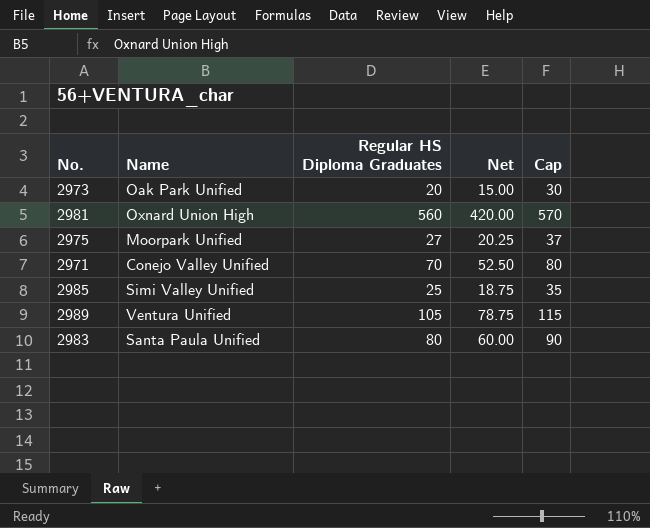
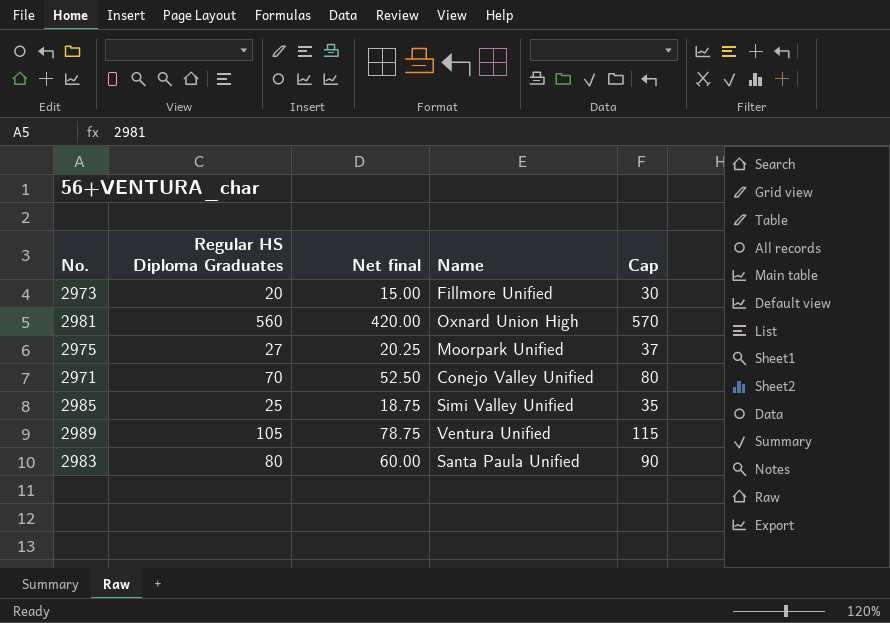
column name: Net -> Net final
column Name | position: 2 -> 4
2973 | Name: Oak Park Unified -> Fillmore Unified

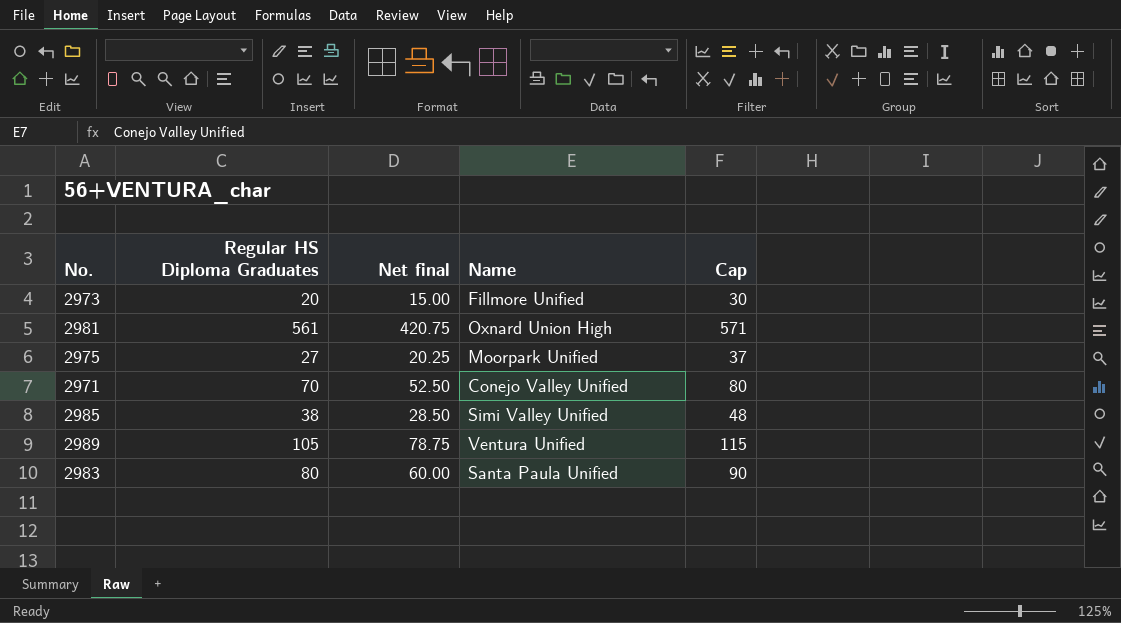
2981 | Regular HS Diploma Graduates: 560 -> 561
2981 | Net final: 420.00 -> 420.75
2981 | Cap: 570 -> 571
2985 | Regular HS Diploma Graduates: 25 -> 38
2985 | Net final: 18.75 -> 28.50
2985 | Cap: 35 -> 48

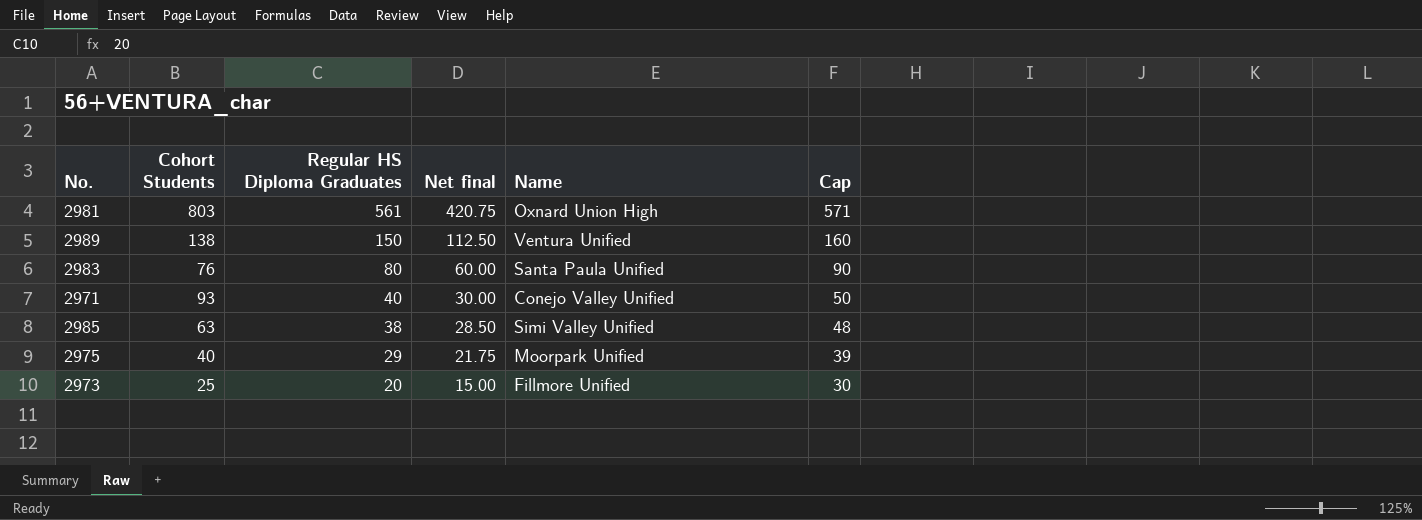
row order: none -> Regular HS Diploma Graduates descending
column Cohort Students | position: none -> 2
2989 | Regular HS Diploma Graduates: 105 -> 150
2989 | Net final: 78.75 -> 112.50
2989 | Cap: 115 -> 160
2971 | Regular HS Diploma Graduates: 70 -> 40
2971 | Net final: 52.50 -> 30.00
2971 | Cap: 80 -> 50
2975 | Regular HS Diploma Graduates: 27 -> 29
2975 | Net final: 20.25 -> 21.75
2975 | Cap: 37 -> 39

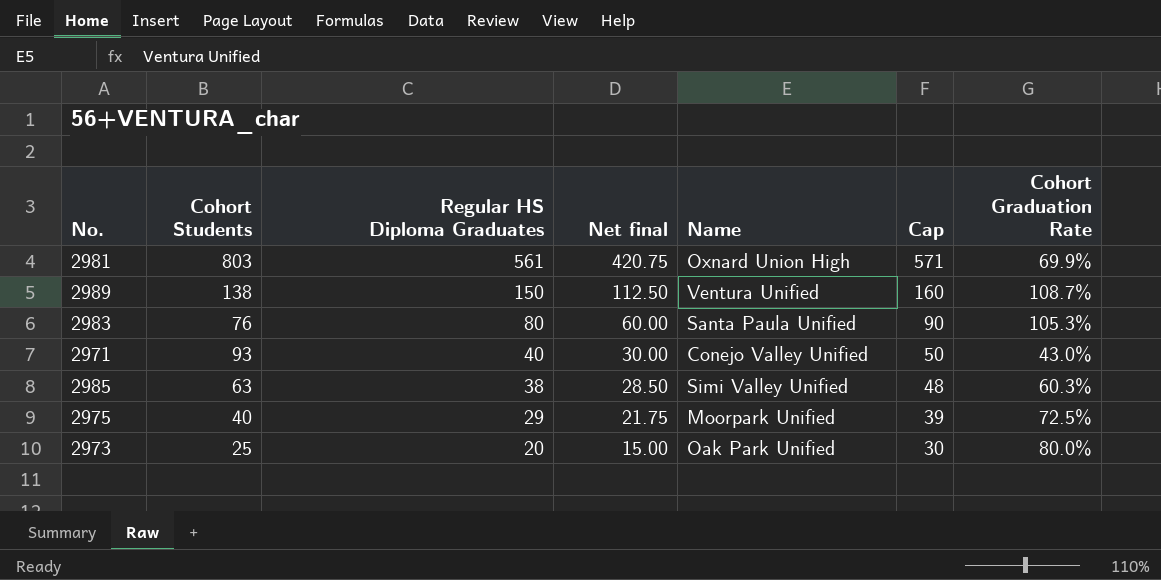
column Cohort Graduation Rate | formula: none -> [Regular HS Diploma Graduates] / [Cohort Students]
2973 | Name: Fillmore Unified -> Oak Park Unified

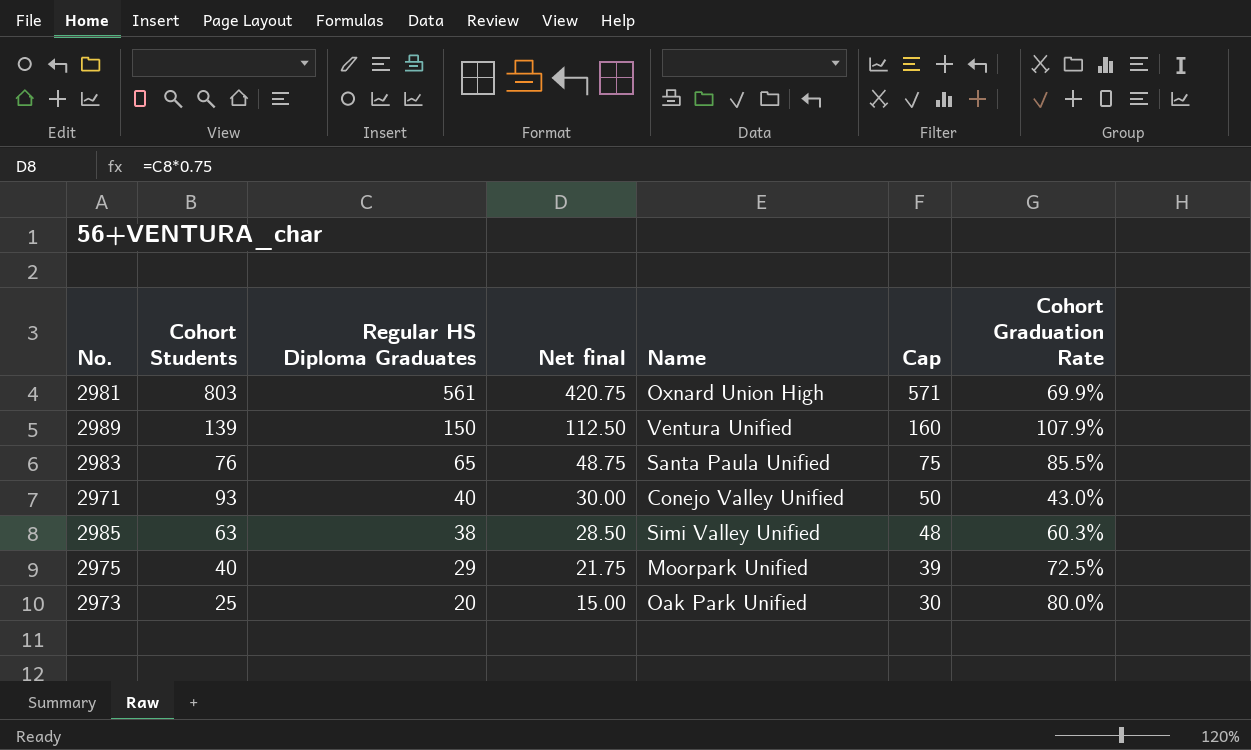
2989 | Cohort Students: 138 -> 139
2989 | Cohort Graduation Rate: 108.7% -> 107.9%
2983 | Regular HS Diploma Graduates: 80 -> 65
2983 | Net final: 60.00 -> 48.75
2983 | Cap: 90 -> 75
2983 | Cohort Graduation Rate: 105.3% -> 85.5%

